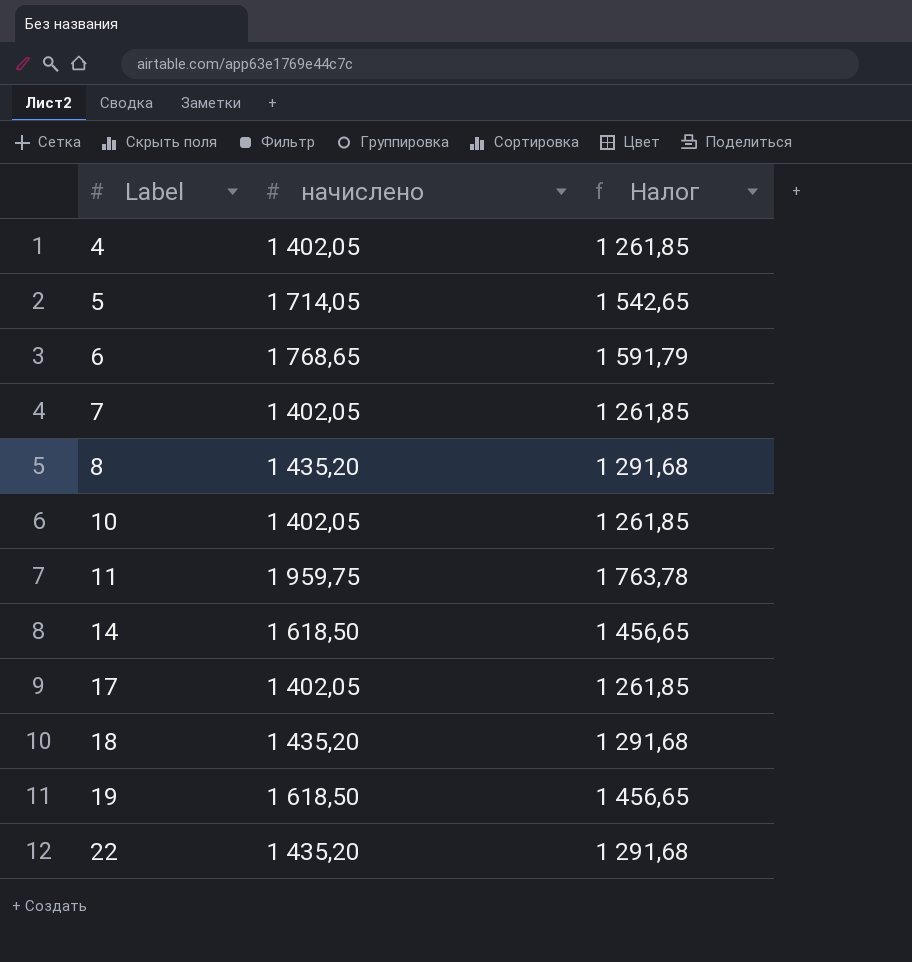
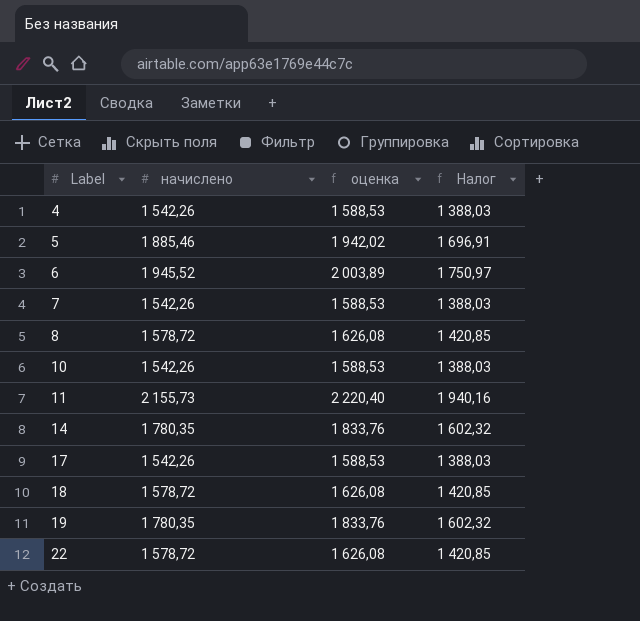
column оценка | formula: none -> [начислено] * 1,03
4 | начислено: 1 402,05 -> 1 542,26
4 | Налог: 1 261,85 -> 1 388,03
5 | начислено: 1 714,05 -> 1 885,46
5 | Налог: 1 542,65 -> 1 696,91
6 | начислено: 1 768,65 -> 1 945,52
6 | Налог: 1 591,79 -> 1 750,97
7 | начислено: 1 402,05 -> 1 542,26
7 | Налог: 1 261,85 -> 1 388,03
8 | начислено: 1 435,20 -> 1 578,72
8 | Налог: 1 291,68 -> 1 420,85
10 | начислено: 1 402,05 -> 1 542,26
10 | Налог: 1 261,85 -> 1 388,03
11 | начислено: 1 959,75 -> 2 155,73
11 | Налог: 1 763,78 -> 1 940,16
14 | начислено: 1 618,50 -> 1 780,35
14 | Налог: 1 456,65 -> 1 602,32
17 | начислено: 1 402,05 -> 1 542,26
17 | Налог: 1 261,85 -> 1 388,03
18 | начислено: 1 435,20 -> 1 578,72
18 | Налог: 1 291,68 -> 1 420,85
19 | начислено: 1 618,50 -> 1 780,35
19 | Налог: 1 456,65 -> 1 602,32
22 | начислено: 1 435,20 -> 1 578,72
22 | Налог: 1 291,68 -> 1 420,85

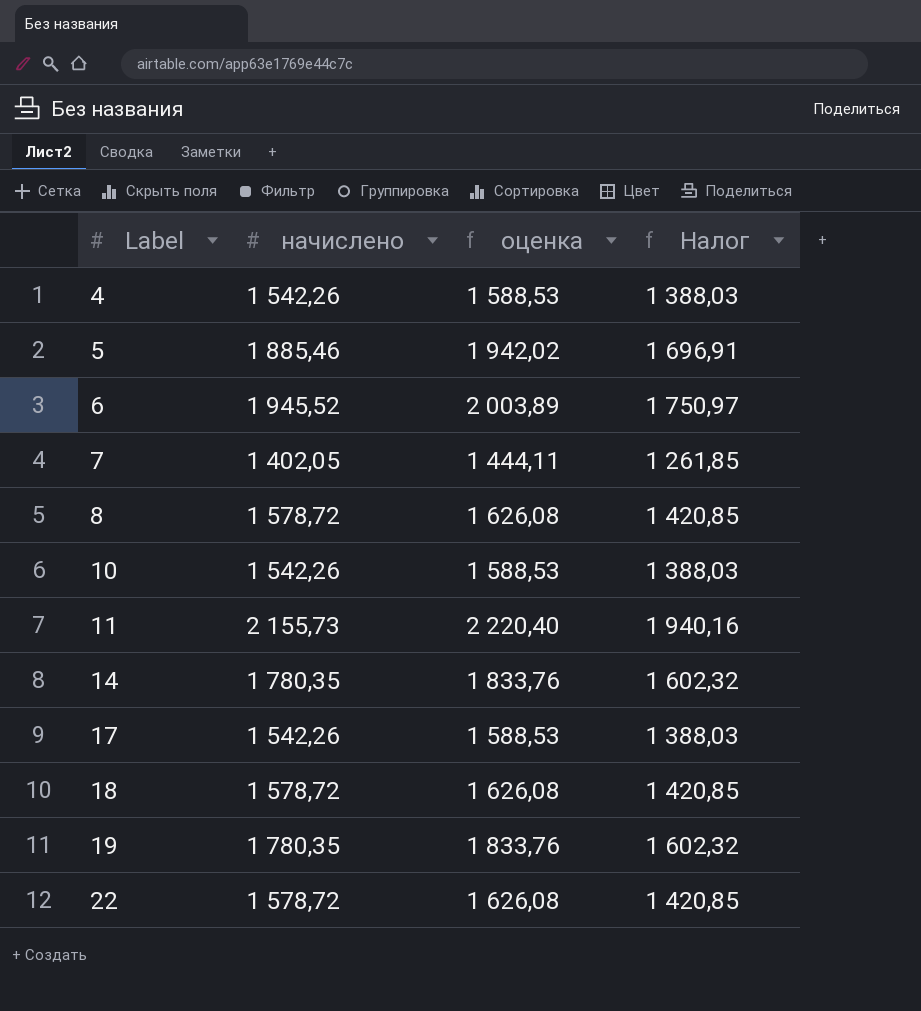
7 | начислено: 1 542,26 -> 1 402,05
7 | оценка: 1 588,53 -> 1 444,11
7 | Налог: 1 388,03 -> 1 261,85

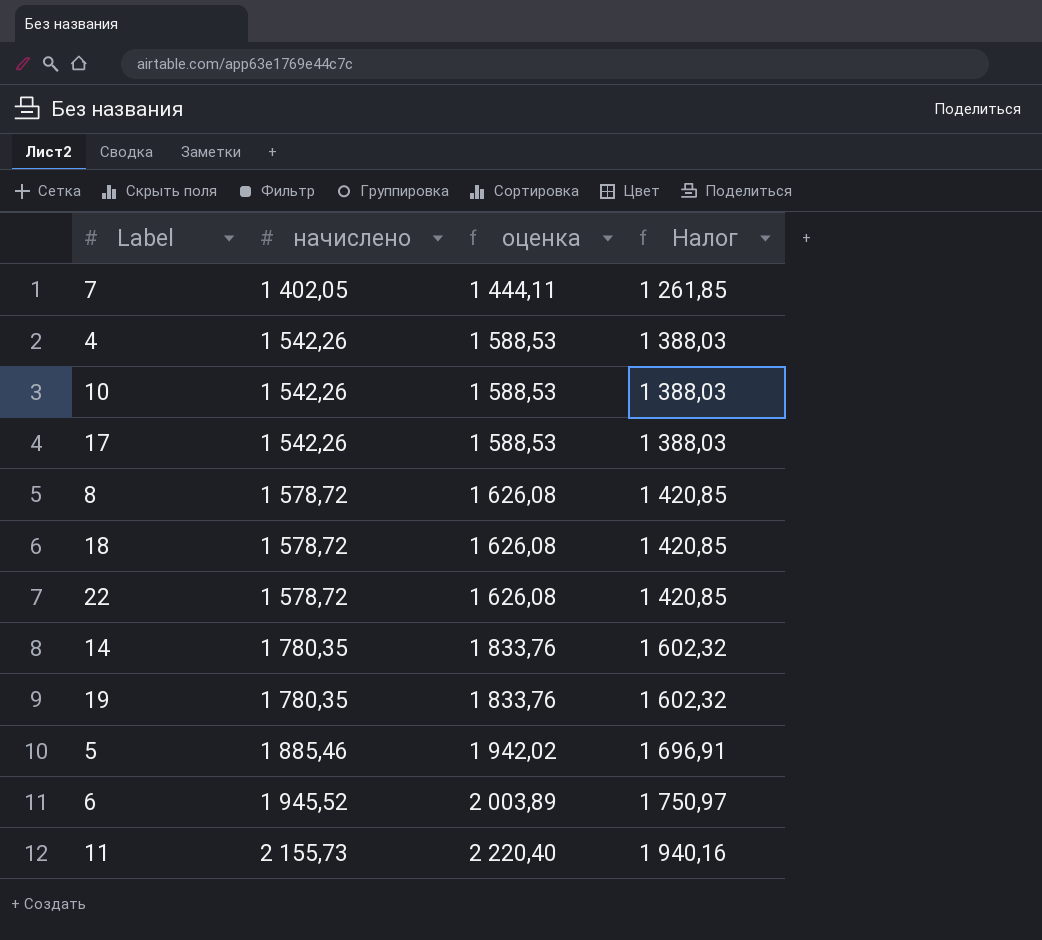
row order: Label ascending -> начислено ascending

